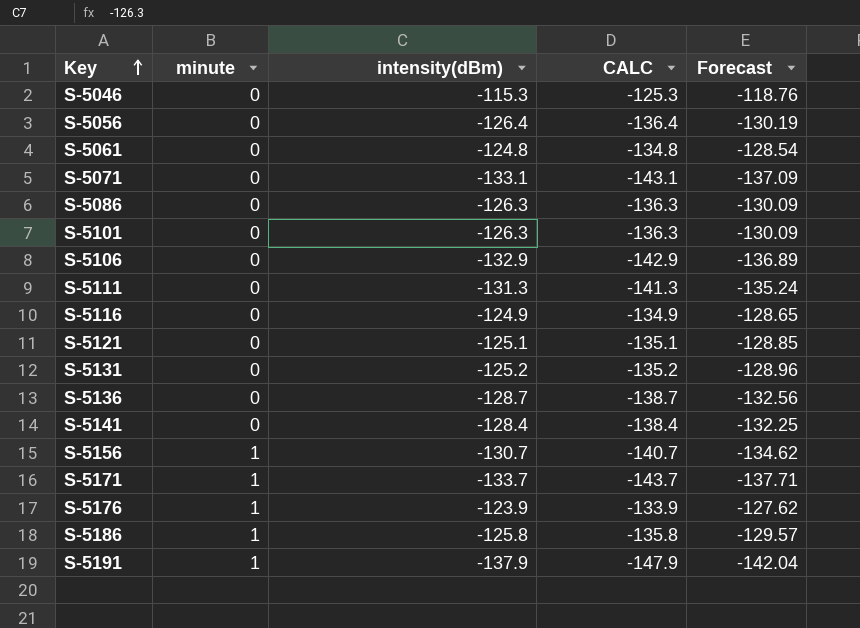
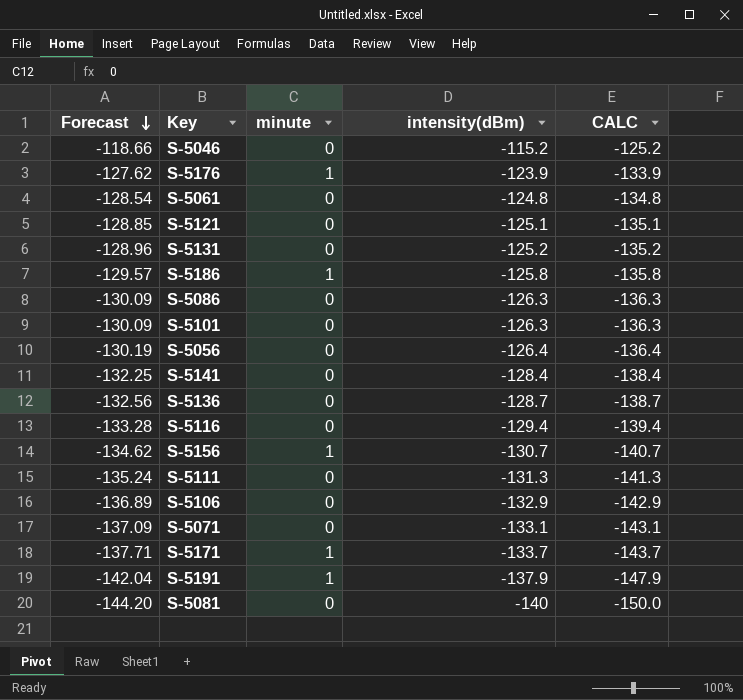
row order: Key ascending -> Forecast descending
column Forecast | position: 5 -> 1
S-5046 | Forecast: -118.76 -> -118.66
S-5046 | intensity(dBm): -115.3 -> -115.2
S-5046 | CALC: -125.3 -> -125.2
S-5116 | Forecast: -128.65 -> -133.28
S-5116 | intensity(dBm): -124.9 -> -129.4
S-5116 | CALC: -134.9 -> -139.4
row S-5081: none -> -144.20 | 0 | -140 | -150.0

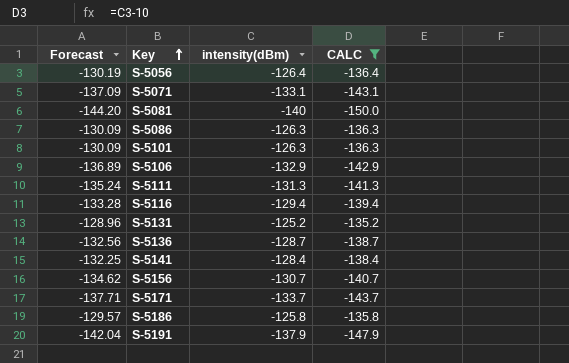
filter: none -> CALC <= -135.2
row order: Forecast descending -> Key ascending
column minute | position: 3 -> none

